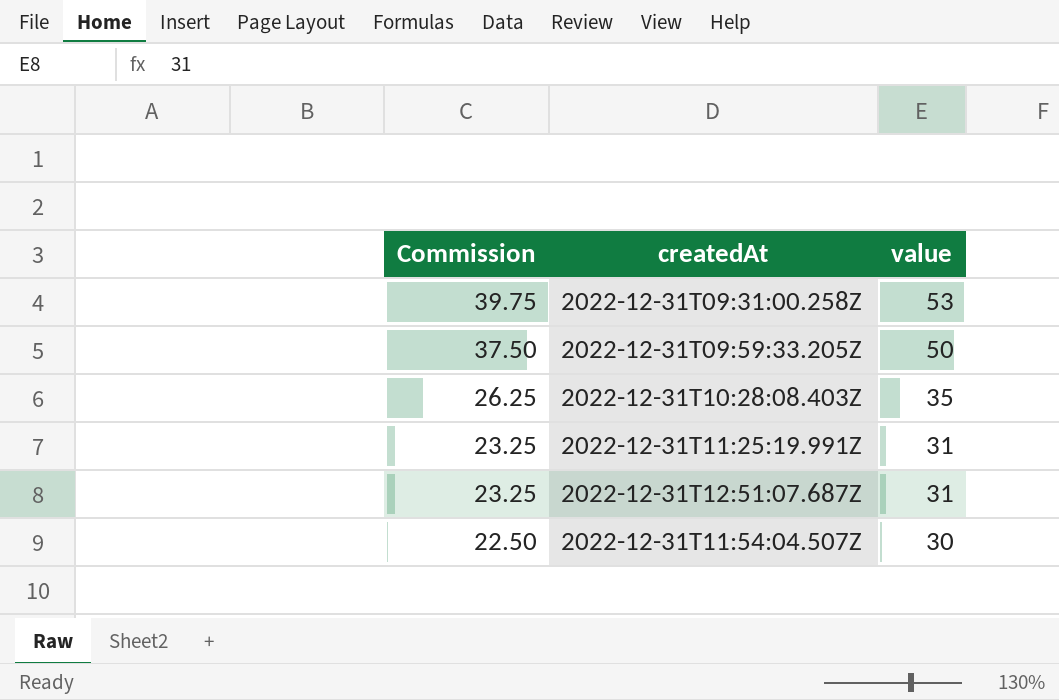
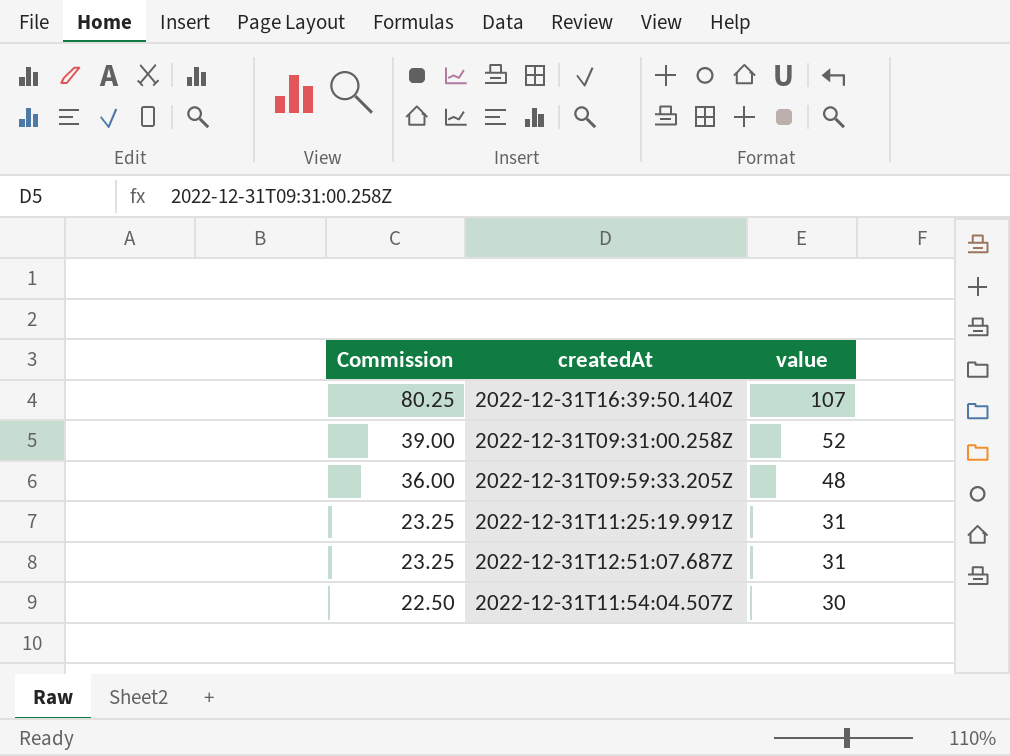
row 2022-12-31T10:28:08.403Z: 26.25 | 35 -> none
row 2022-12-31T16:39:50.140Z: none -> 80.25 | 107
2022-12-31T09:31:00.258Z | Commission: 39.75 -> 39.00
2022-12-31T09:31:00.258Z | value: 53 -> 52
2022-12-31T09:59:33.205Z | Commission: 37.50 -> 36.00
2022-12-31T09:59:33.205Z | value: 50 -> 48

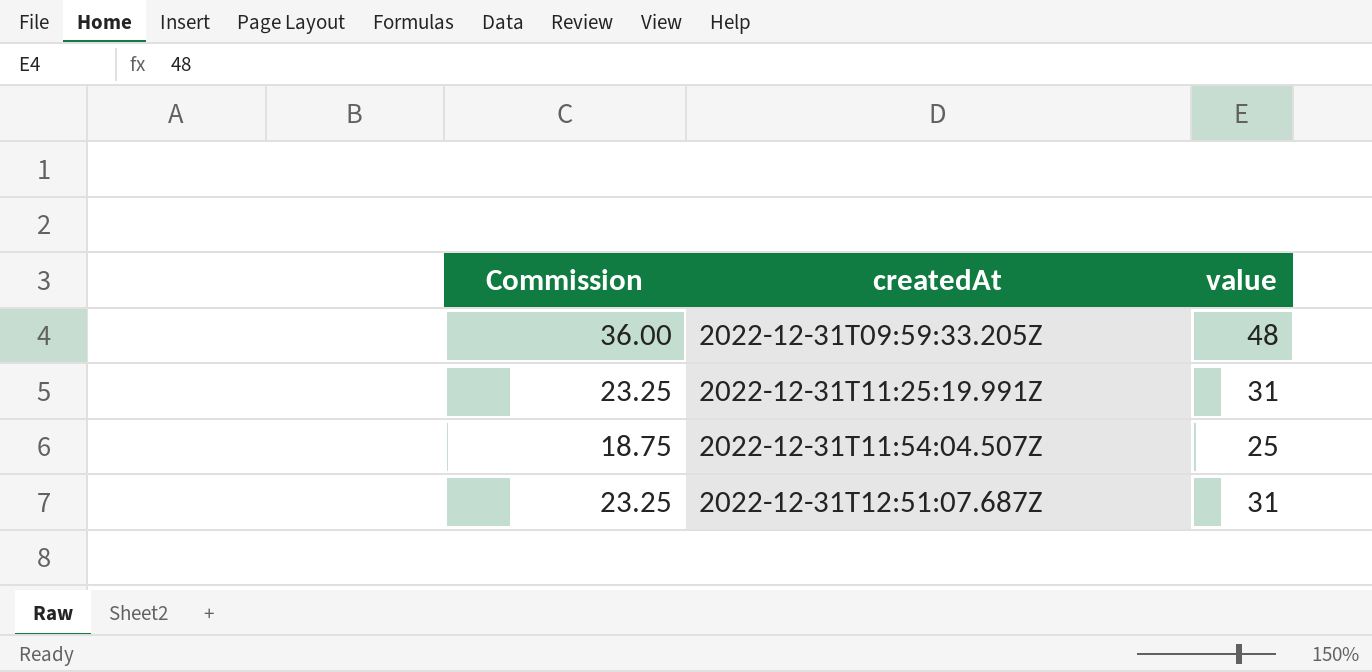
row order: Commission descending -> createdAt ascending
row 2022-12-31T16:39:50.140Z: 80.25 | 107 -> none
row 2022-12-31T09:31:00.258Z: 39.00 | 52 -> none
2022-12-31T11:54:04.507Z | Commission: 22.50 -> 18.75
2022-12-31T11:54:04.507Z | value: 30 -> 25

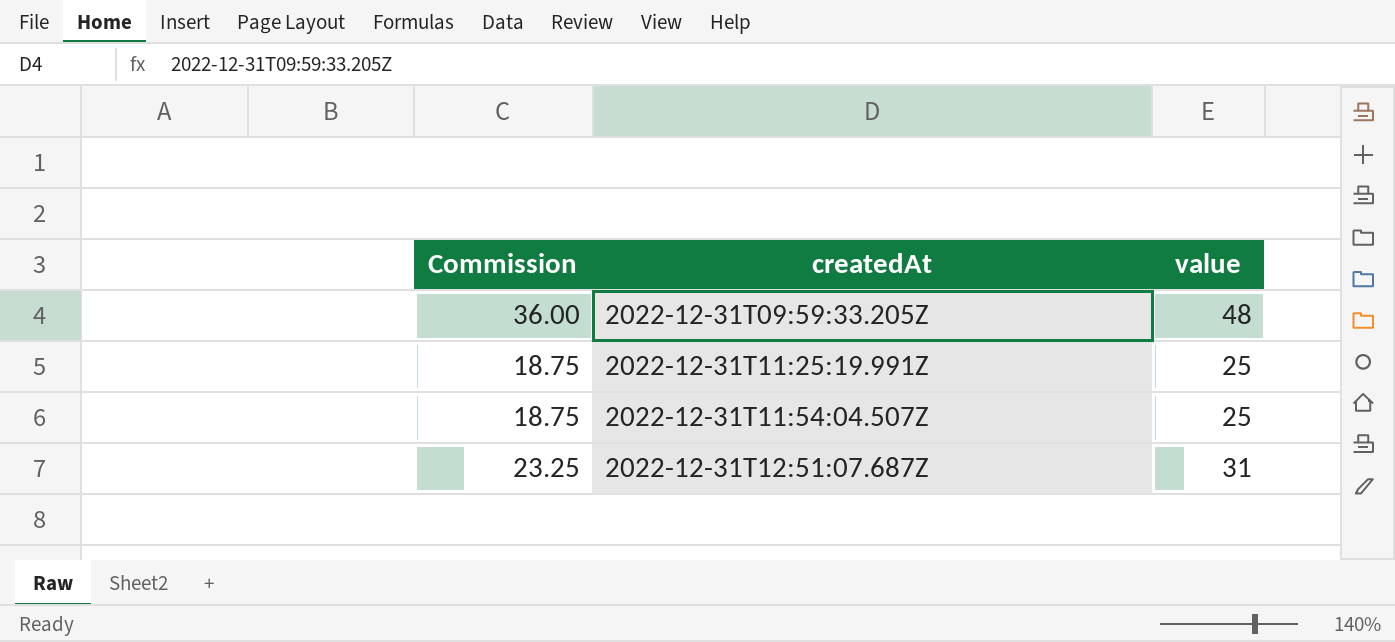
2022-12-31T11:25:19.991Z | Commission: 23.25 -> 18.75
2022-12-31T11:25:19.991Z | value: 31 -> 25

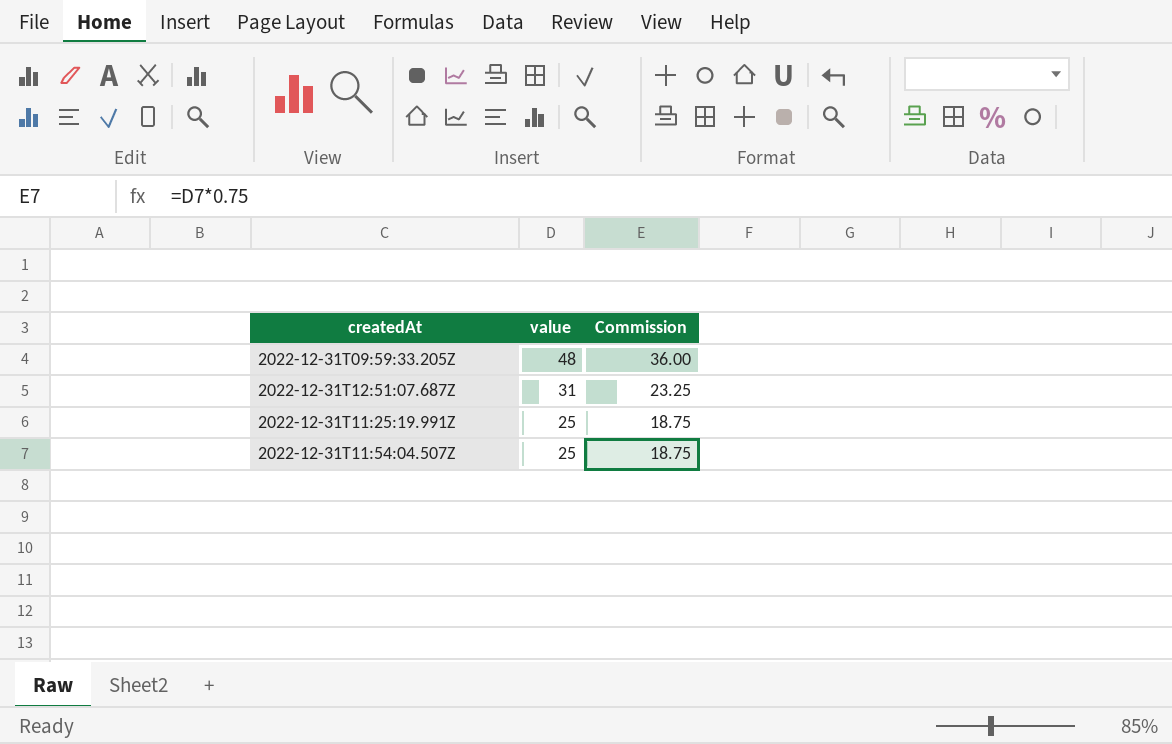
row order: createdAt ascending -> value descending
column Commission | position: 1 -> 3

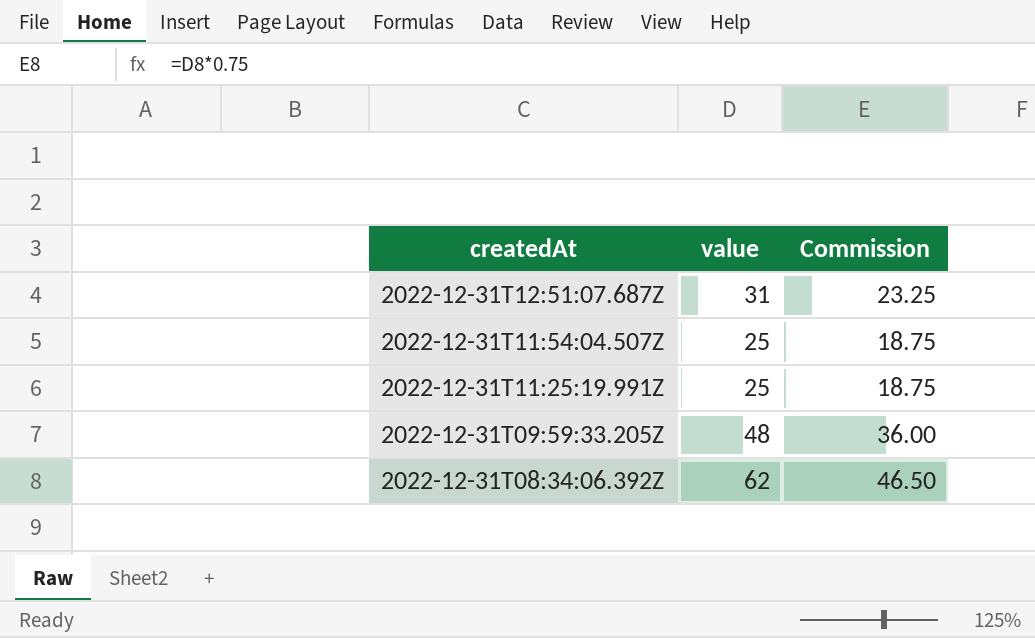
row order: value descending -> createdAt descending
row 2022-12-31T08:34:06.392Z: none -> 62 | 46.50

